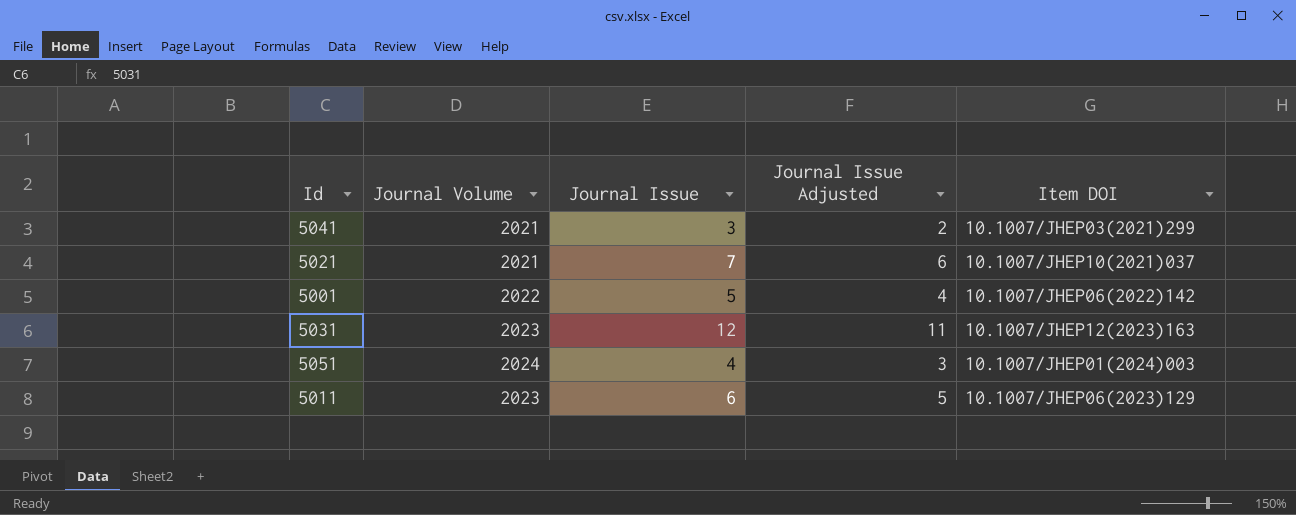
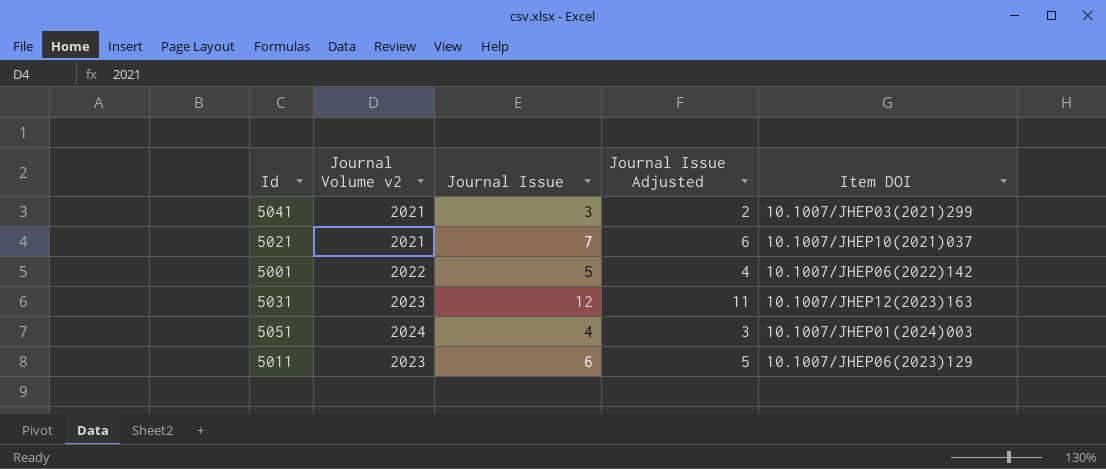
column name: Journal Volume -> Journal Volume v2

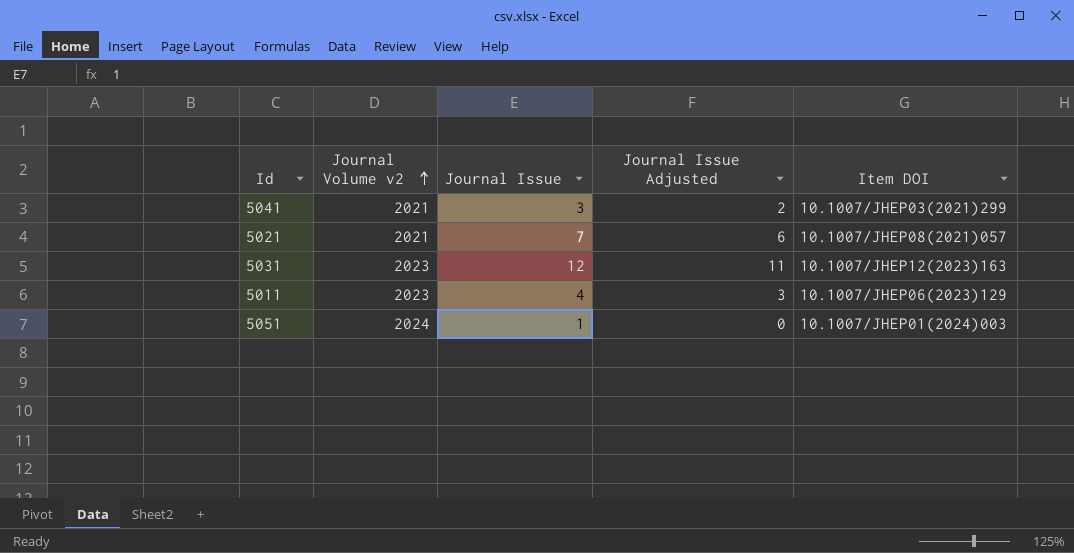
row order: none -> Journal Volume v2 ascending
row 5001: 2022 | 5 | 4 | 10.1007/JHEP06(2022)142 -> none
5021 | Item DOI: 10.1007/JHEP10(2021)037 -> 10.1007/JHEP08(2021)057
5011 | Journal Issue: 6 -> 4
5011 | Journal Issue Adjusted: 5 -> 3
5051 | Journal Issue: 4 -> 1
5051 | Journal Issue Adjusted: 3 -> 0

